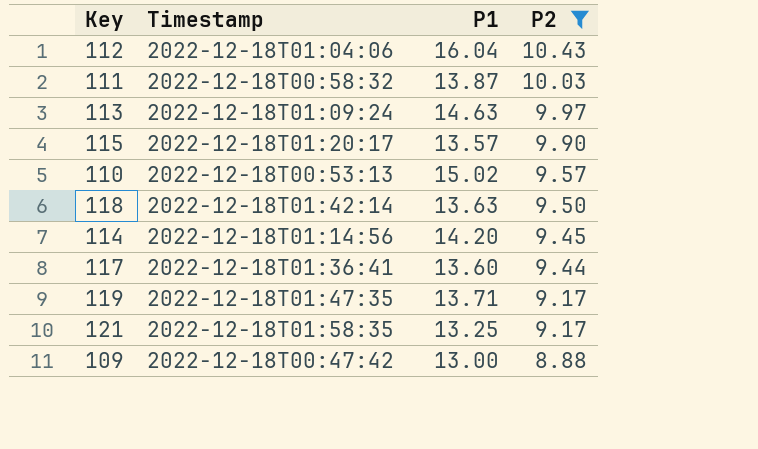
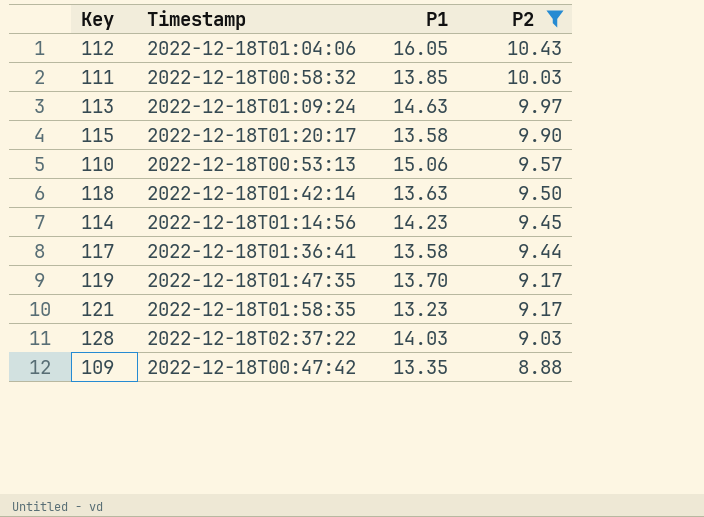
112 | P1: 16.04 -> 16.05
111 | P1: 13.87 -> 13.85
115 | P1: 13.57 -> 13.58
110 | P1: 15.02 -> 15.06
114 | P1: 14.20 -> 14.23
117 | P1: 13.60 -> 13.58
119 | P1: 13.71 -> 13.70
121 | P1: 13.25 -> 13.23
row 128: none -> 2022-12-18T02:37:22 | 14.03 | 9.03
109 | P1: 13.00 -> 13.35

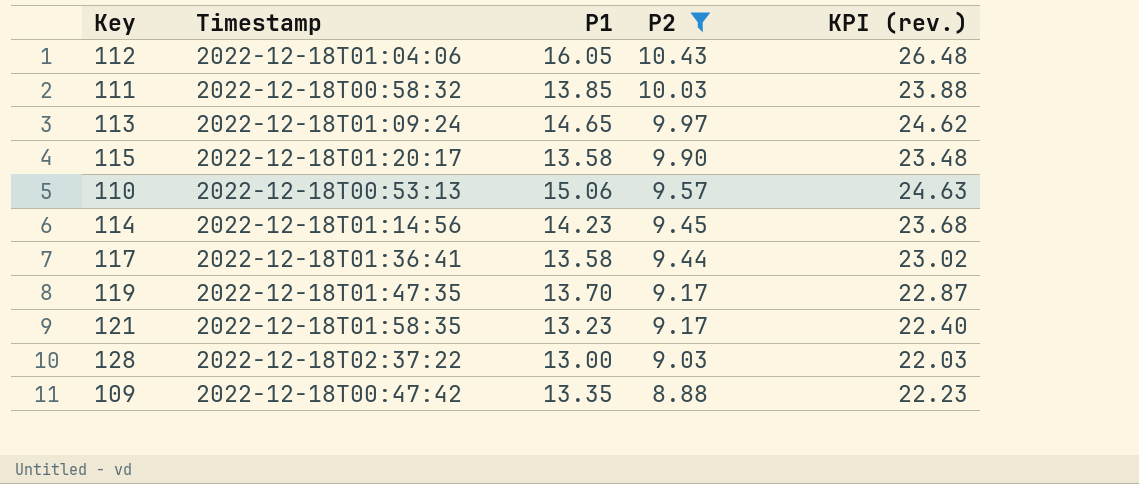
column KPI (rev.) | formula: none -> [P1] + [P2]
row 118: 2022-12-18T01:42:14 | 13.63 | 9.50 -> none
113 | P1: 14.63 -> 14.65
128 | P1: 14.03 -> 13.00

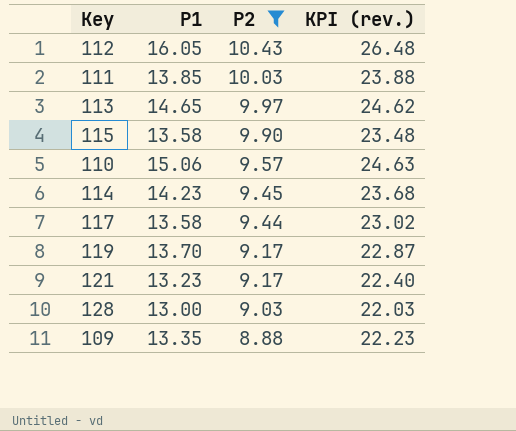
column Timestamp | position: 2 -> none

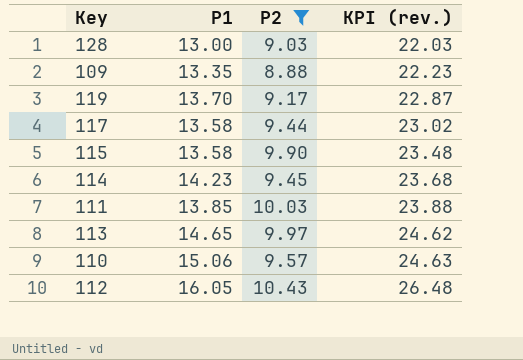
row order: P2 descending -> KPI (rev.) ascending
row 121: 13.23 | 9.17 | 22.40 -> none

